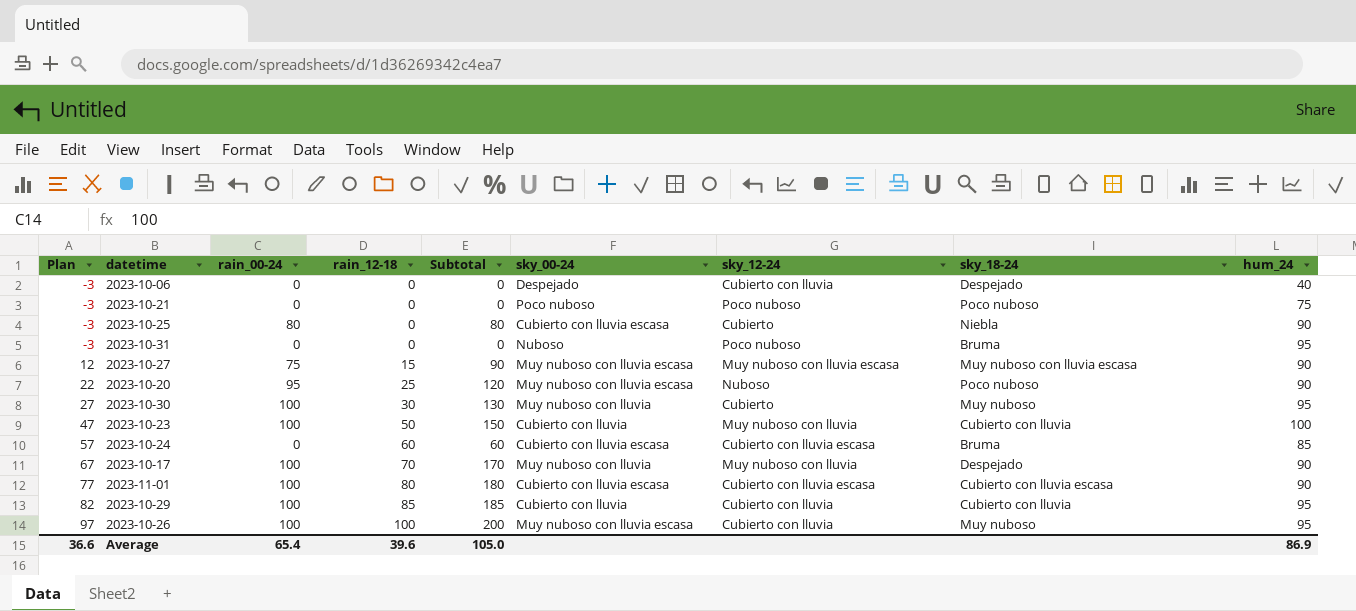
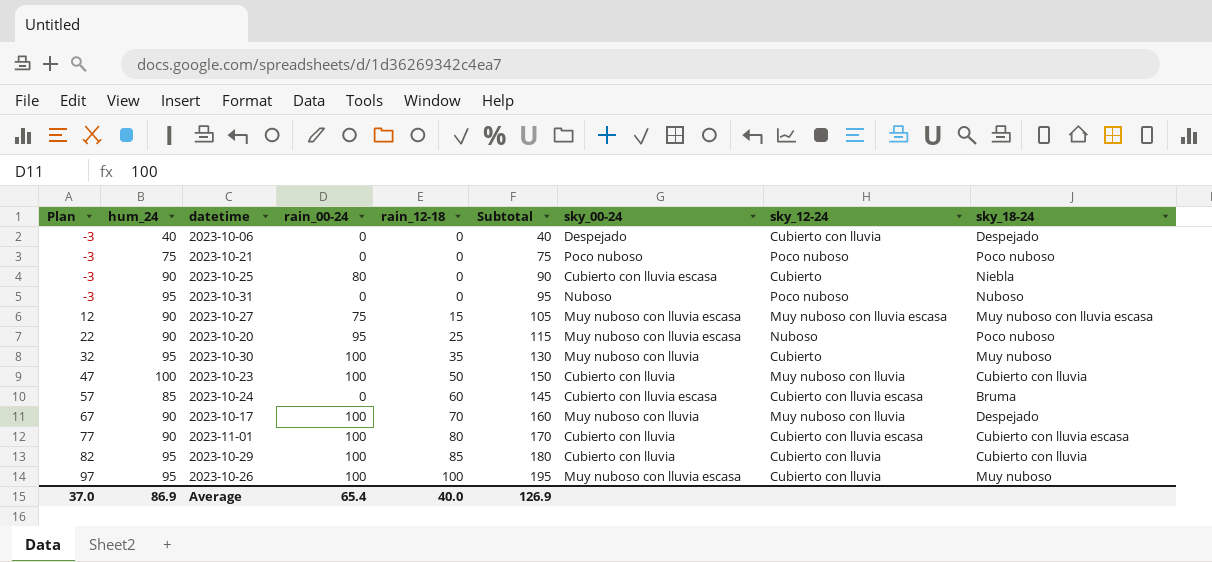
column hum_24 | position: 9 -> 2
column Subtotal | formula: [rain_00-24] + [rain_12-18] -> [hum_24] + [rain_12-18]
2023-10-31 | sky_18-24: Bruma -> Nuboso
2023-10-30 | Plan: 27 -> 32
2023-10-30 | rain_12-18: 30 -> 35
2023-11-01 | sky_00-24: Cubierto con lluvia escasa -> Cubierto con lluvia
Average | Plan: 36.6 -> 37.0
Average | rain_12-18: 39.6 -> 40.0
Average | Subtotal: 105.0 -> 126.9

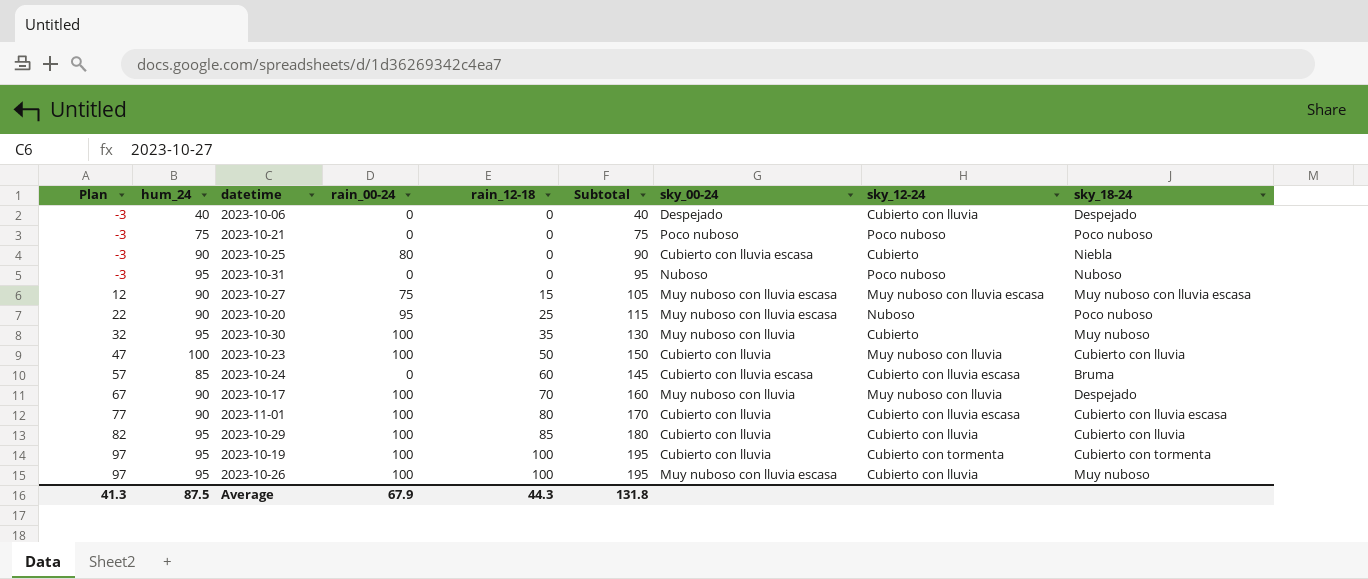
row 2023-10-19: none -> 97 | 95 | 100 | 100 | 195 | Cubierto con lluvia | Cubierto con tormenta | Cubierto con tormenta
Average | Plan: 37.0 -> 41.3
Average | hum_24: 86.9 -> 87.5
Average | rain_00-24: 65.4 -> 67.9
Average | rain_12-18: 40.0 -> 44.3
Average | Subtotal: 126.9 -> 131.8

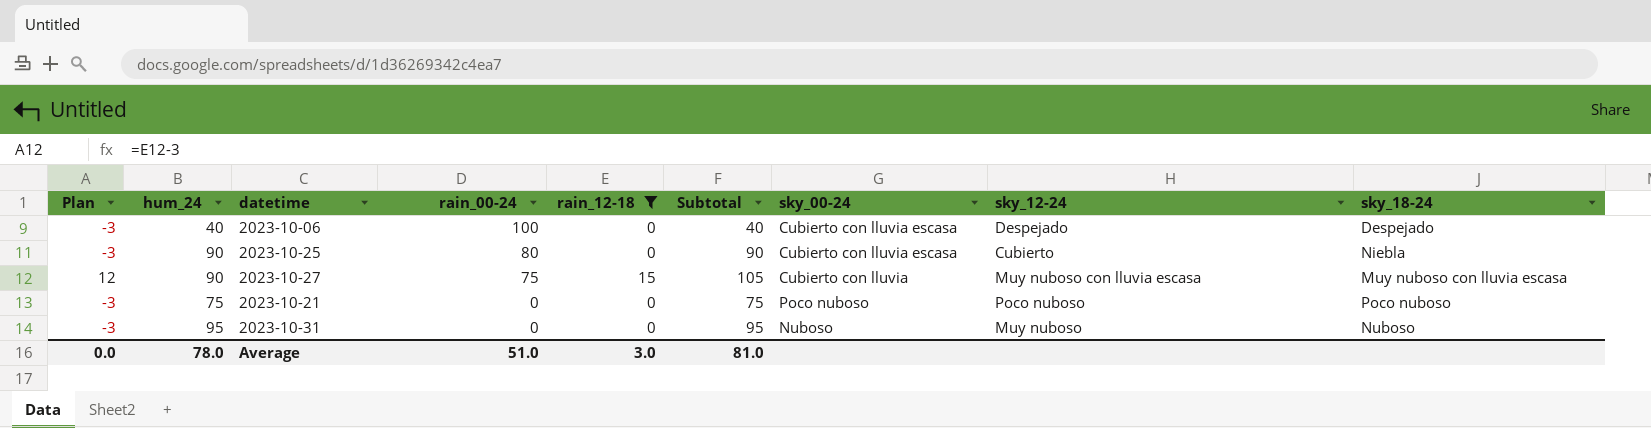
filter: none -> rain_12-18 <= 15
row order: Plan ascending -> rain_00-24 descending
2023-10-06 | rain_00-24: 0 -> 100
2023-10-06 | sky_00-24: Despejado -> Cubierto con lluvia escasa
2023-10-06 | sky_12-24: Cubierto con lluvia -> Despejado
2023-10-27 | sky_00-24: Muy nuboso con lluvia escasa -> Cubierto con lluvia
2023-10-31 | sky_12-24: Poco nuboso -> Muy nuboso
Average | Plan: 41.3 -> 0.0
Average | hum_24: 87.5 -> 78.0
Average | rain_00-24: 67.9 -> 51.0
Average | rain_12-18: 44.3 -> 3.0
Average | Subtotal: 131.8 -> 81.0

